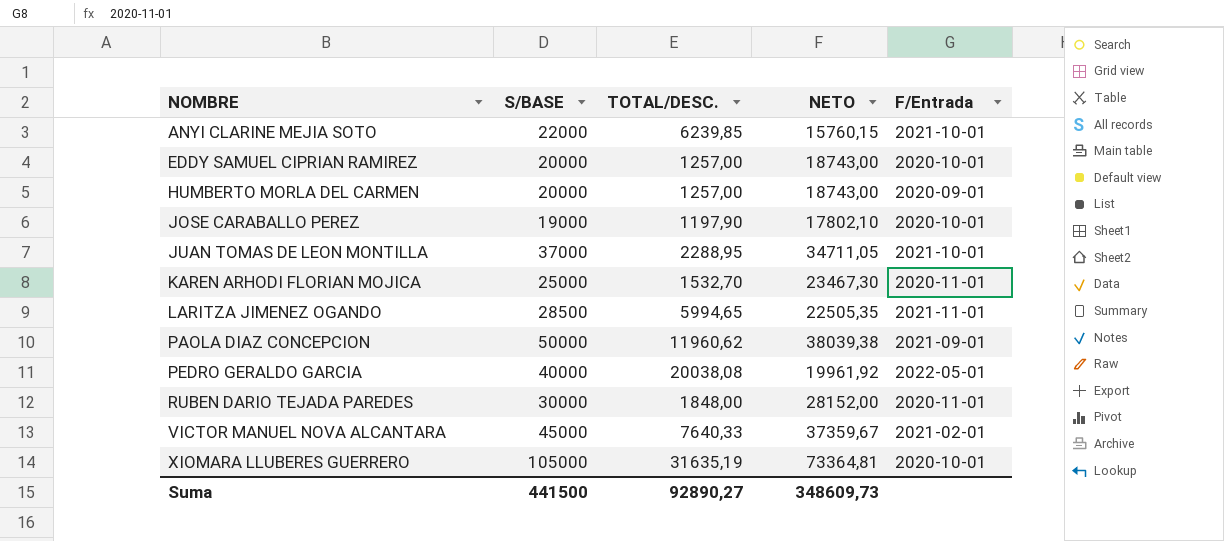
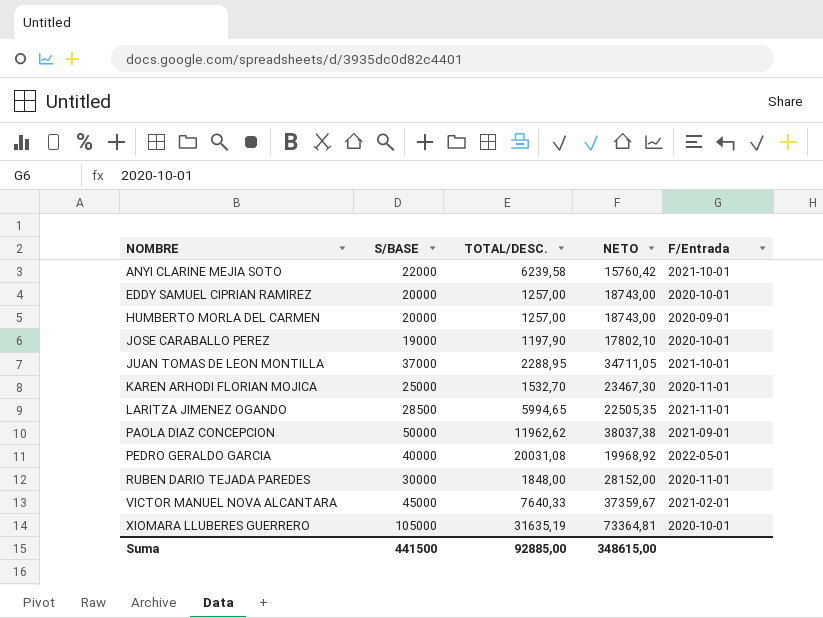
ANYI CLARINE MEJIA SOTO | TOTAL/DESC.: 6239,85 -> 6239,58
ANYI CLARINE MEJIA SOTO | NETO: 15760,15 -> 15760,42
PAOLA DIAZ CONCEPCION | TOTAL/DESC.: 11960,62 -> 11962,62
PAOLA DIAZ CONCEPCION | NETO: 38039,38 -> 38037,38
PEDRO GERALDO GARCIA | TOTAL/DESC.: 20038,08 -> 20031,08
PEDRO GERALDO GARCIA | NETO: 19961,92 -> 19968,92
Suma | TOTAL/DESC.: 92890,27 -> 92885,00
Suma | NETO: 348609,73 -> 348615,00

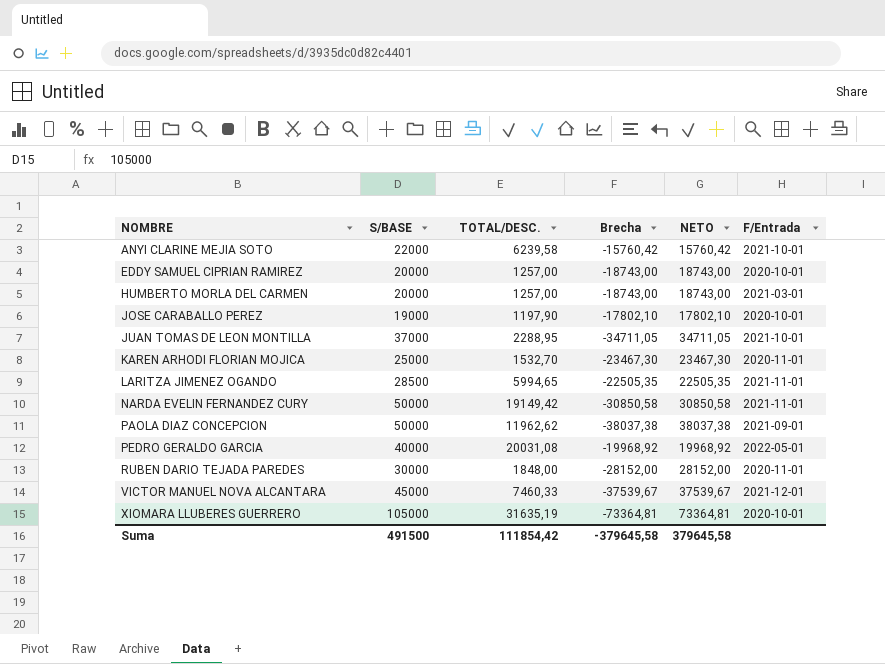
column Brecha | formula: none -> [TOTAL/DESC.] - [S/BASE]
HUMBERTO MORLA DEL CARMEN | F/Entrada: 2020-09-01 -> 2021-03-01
row NARDA EVELIN FERNANDEZ CURY: none -> 50000 | 19149,42 | -30850,58 | 30850,58 | 2021-11-01
VICTOR MANUEL NOVA ALCANTARA | TOTAL/DESC.: 7640,33 -> 7460,33
VICTOR MANUEL NOVA ALCANTARA | NETO: 37359,67 -> 37539,67
VICTOR MANUEL NOVA ALCANTARA | F/Entrada: 2021-02-01 -> 2021-12-01
Suma | S/BASE: 441500 -> 491500
Suma | TOTAL/DESC.: 92885,00 -> 111854,42
Suma | NETO: 348615,00 -> 379645,58

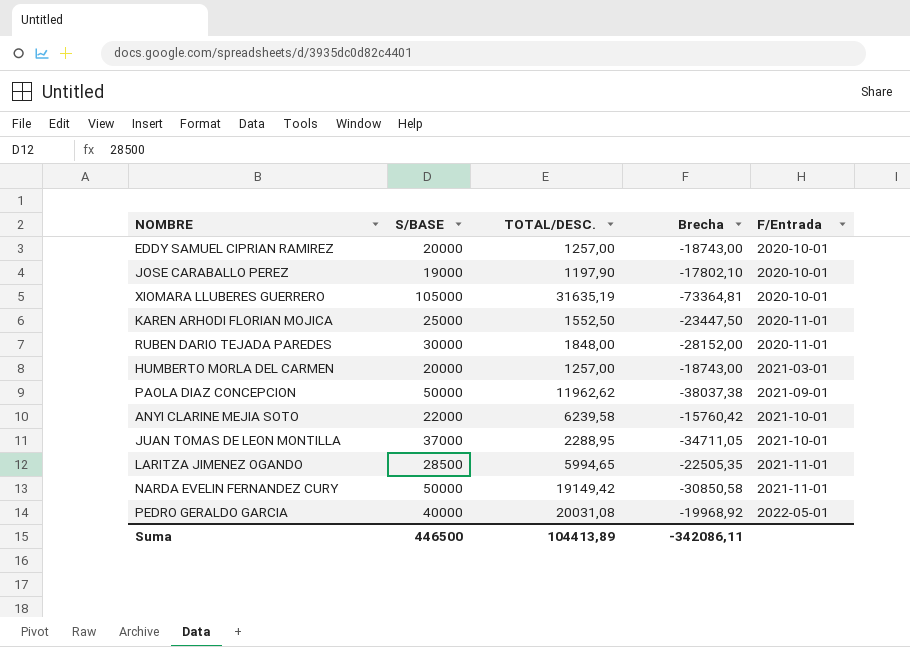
row order: NOMBRE ascending -> F/Entrada ascending
column NETO | formula: [S/BASE] - [TOTAL/DESC.] -> none
row VICTOR MANUEL NOVA ALCANTARA: 45000 | 7460,33 | -37539,67 | 37539,67 | 2021-12-01 -> none
KAREN ARHODI FLORIAN MOJICA | TOTAL/DESC.: 1532,70 -> 1552,50
KAREN ARHODI FLORIAN MOJICA | Brecha: -23467,30 -> -23447,50
Suma | S/BASE: 491500 -> 446500
Suma | TOTAL/DESC.: 111854,42 -> 104413,89
Suma | Brecha: -379645,58 -> -342086,11

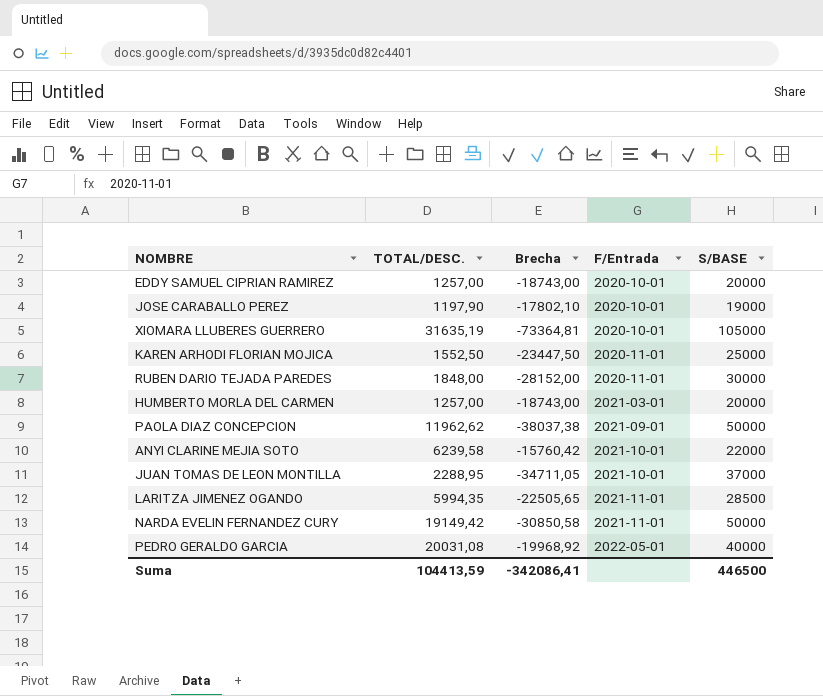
column S/BASE | position: 2 -> 5
LARITZA JIMENEZ OGANDO | TOTAL/DESC.: 5994,65 -> 5994,35
LARITZA JIMENEZ OGANDO | Brecha: -22505,35 -> -22505,65
Suma | TOTAL/DESC.: 104413,89 -> 104413,59
Suma | Brecha: -342086,11 -> -342086,41

